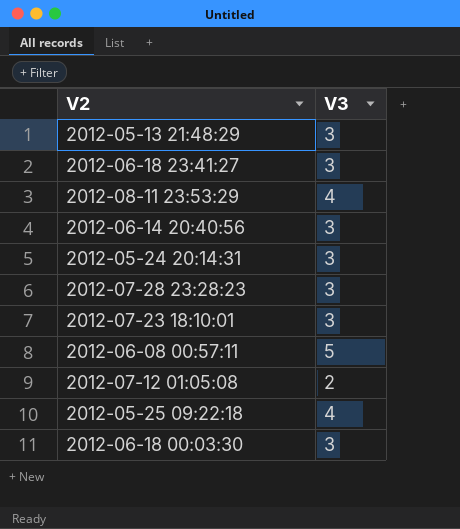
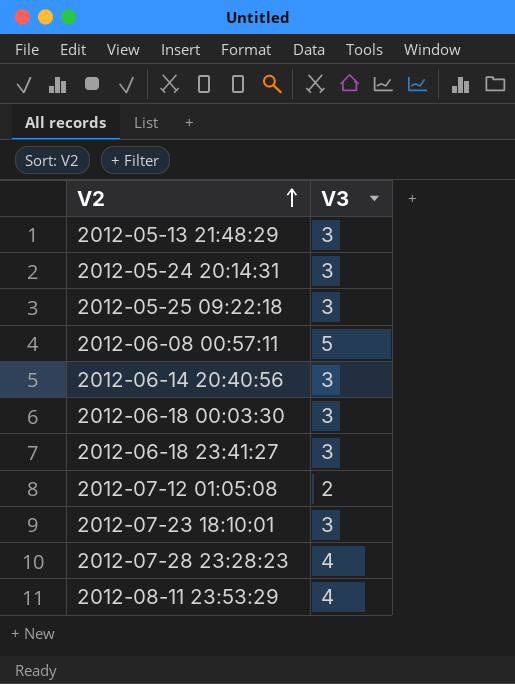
row order: none -> V2 ascending
2012-05-25 09:22:18 | V3: 4 -> 3
2012-07-28 23:28:23 | V3: 3 -> 4

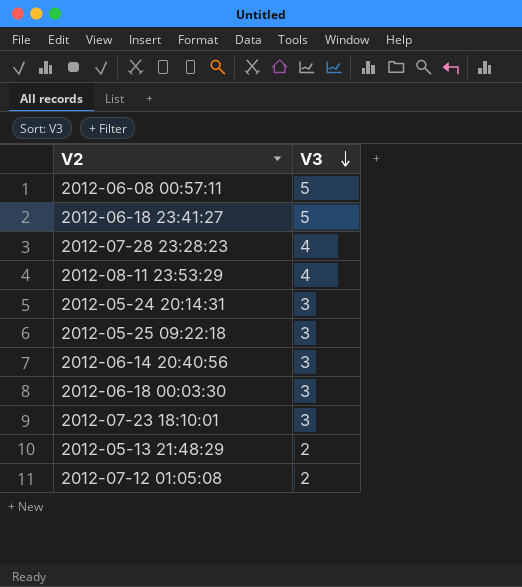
row order: V2 ascending -> V3 descending
2012-06-18 23:41:27 | V3: 3 -> 5
2012-05-13 21:48:29 | V3: 3 -> 2

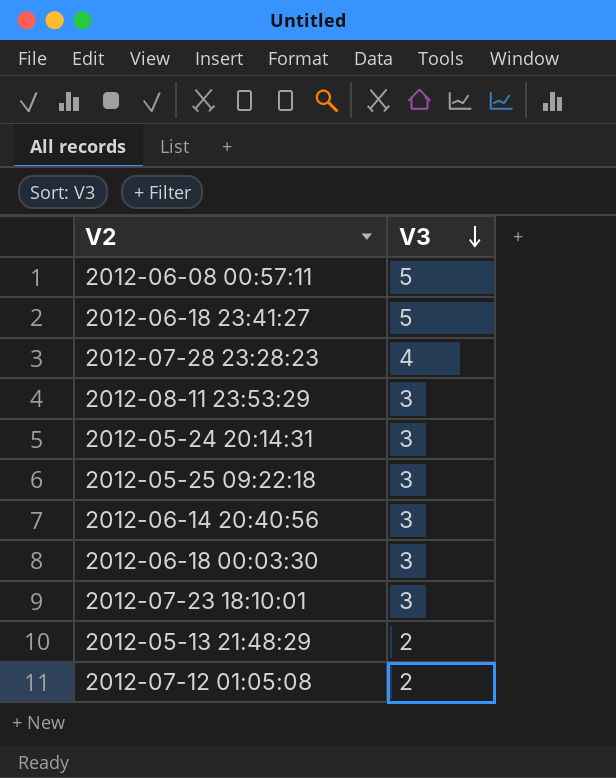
2012-08-11 23:53:29 | V3: 4 -> 3

